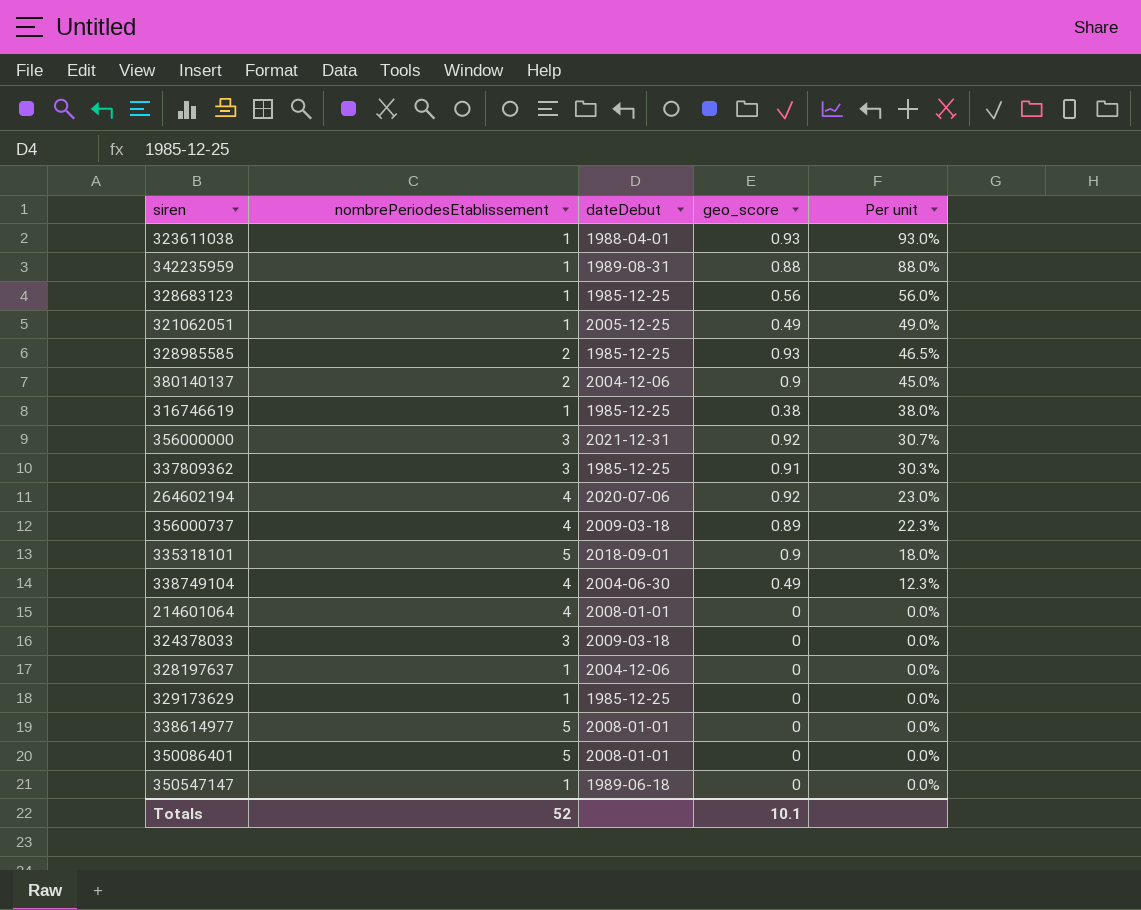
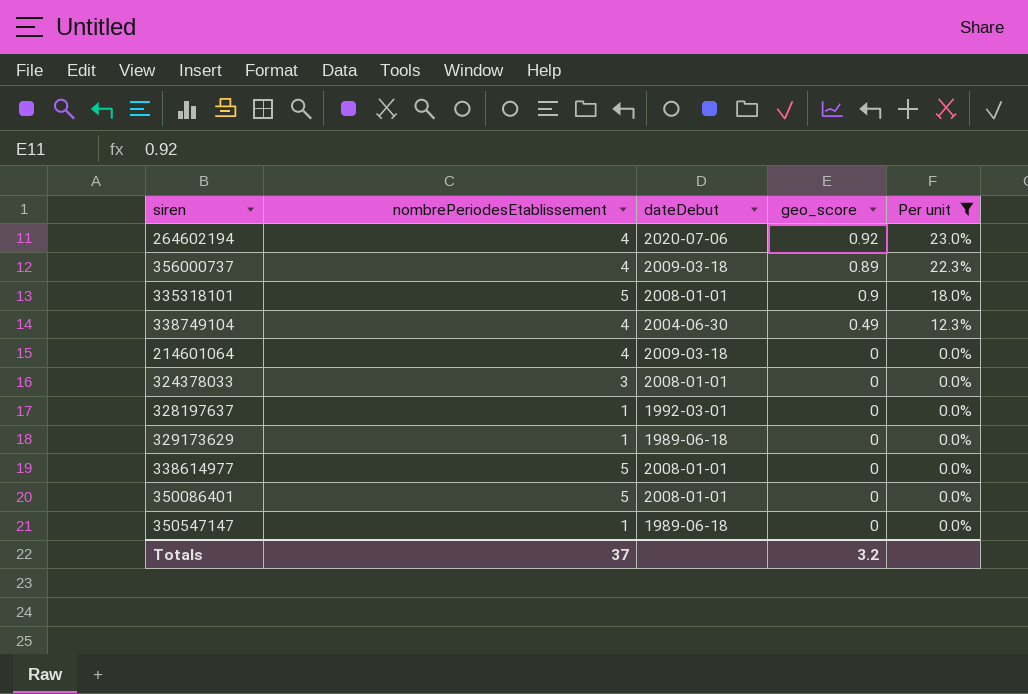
filter: none -> Per unit <= 23.0%
335318101 | dateDebut: 2018-09-01 -> 2008-01-01
214601064 | dateDebut: 2008-01-01 -> 2009-03-18
324378033 | dateDebut: 2009-03-18 -> 2008-01-01
328197637 | dateDebut: 2004-12-06 -> 1992-03-01
329173629 | dateDebut: 1985-12-25 -> 1989-06-18
Totals | nombrePeriodesEtablissement: 52 -> 37
Totals | geo_score: 10.1 -> 3.2

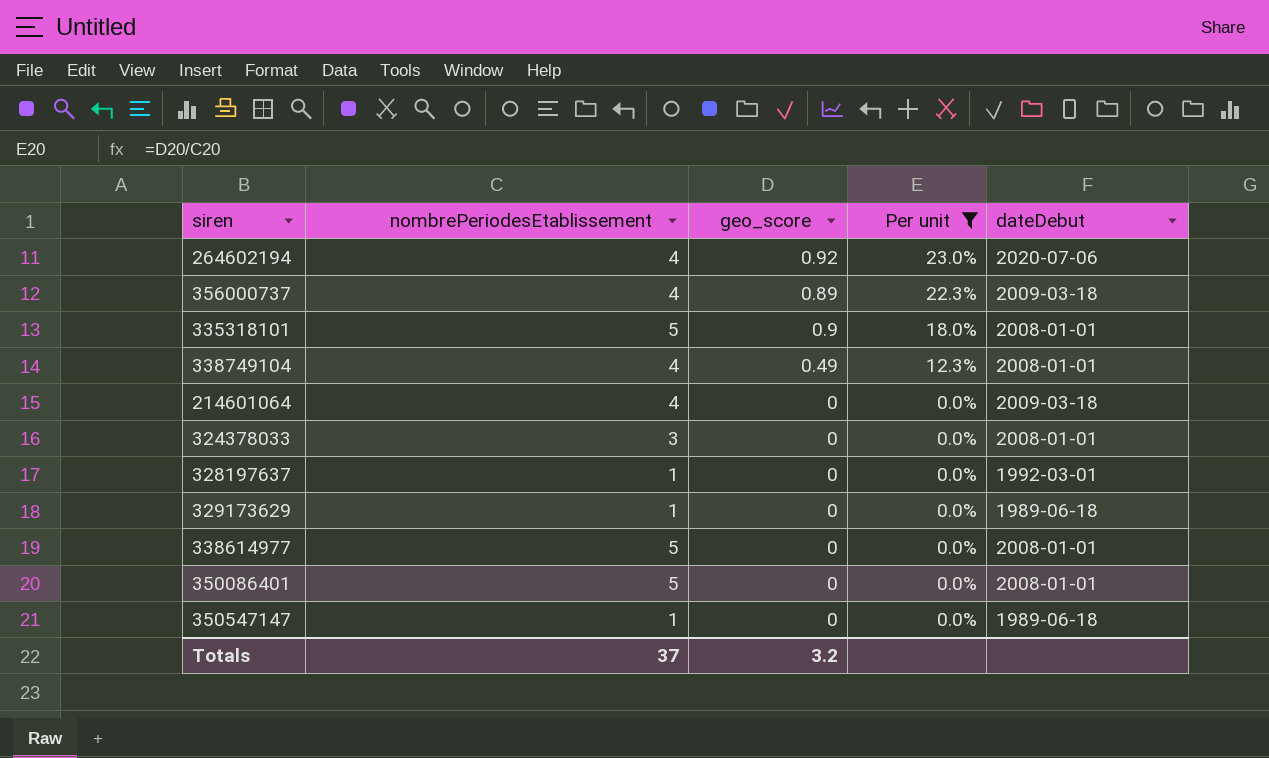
column dateDebut | position: 3 -> 5
338749104 | dateDebut: 2004-06-30 -> 2008-01-01

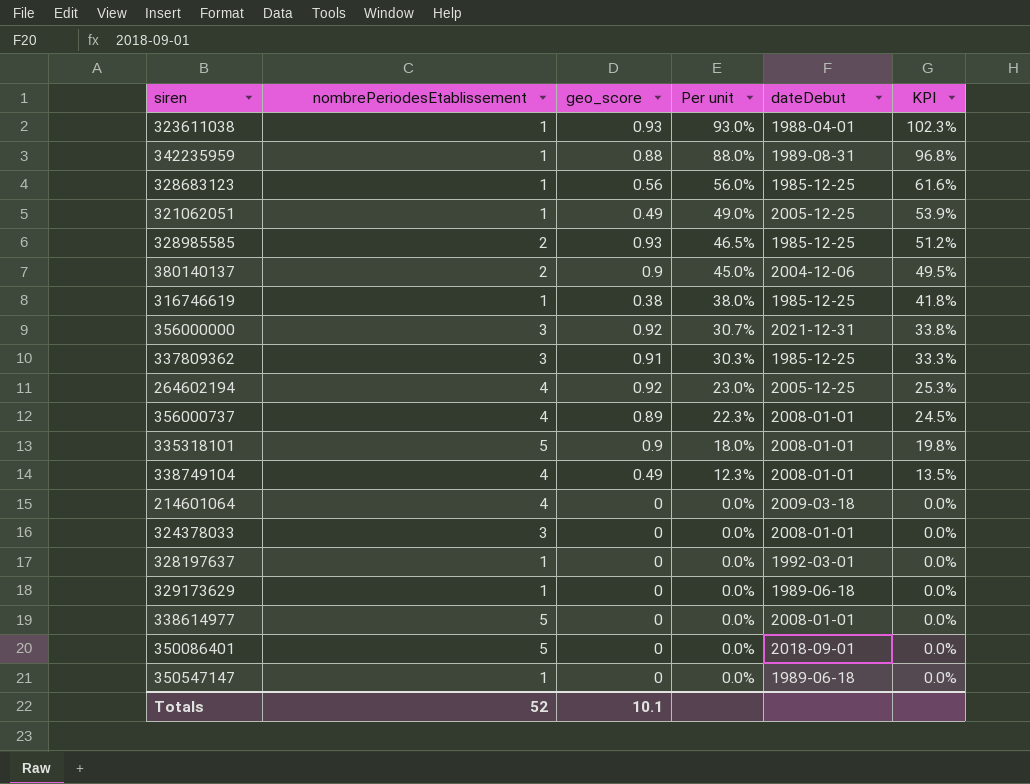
filter: Per unit <= 23.0% -> none
column KPI | formula: none -> [Per unit] * 1.1
264602194 | dateDebut: 2020-07-06 -> 2005-12-25
356000737 | dateDebut: 2009-03-18 -> 2008-01-01
350086401 | dateDebut: 2008-01-01 -> 2018-09-01
Totals | nombrePeriodesEtablissement: 37 -> 52
Totals | geo_score: 3.2 -> 10.1

